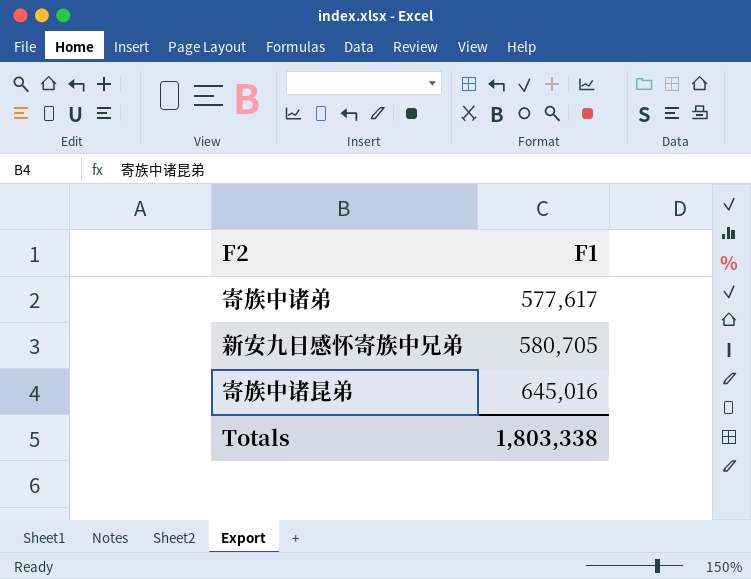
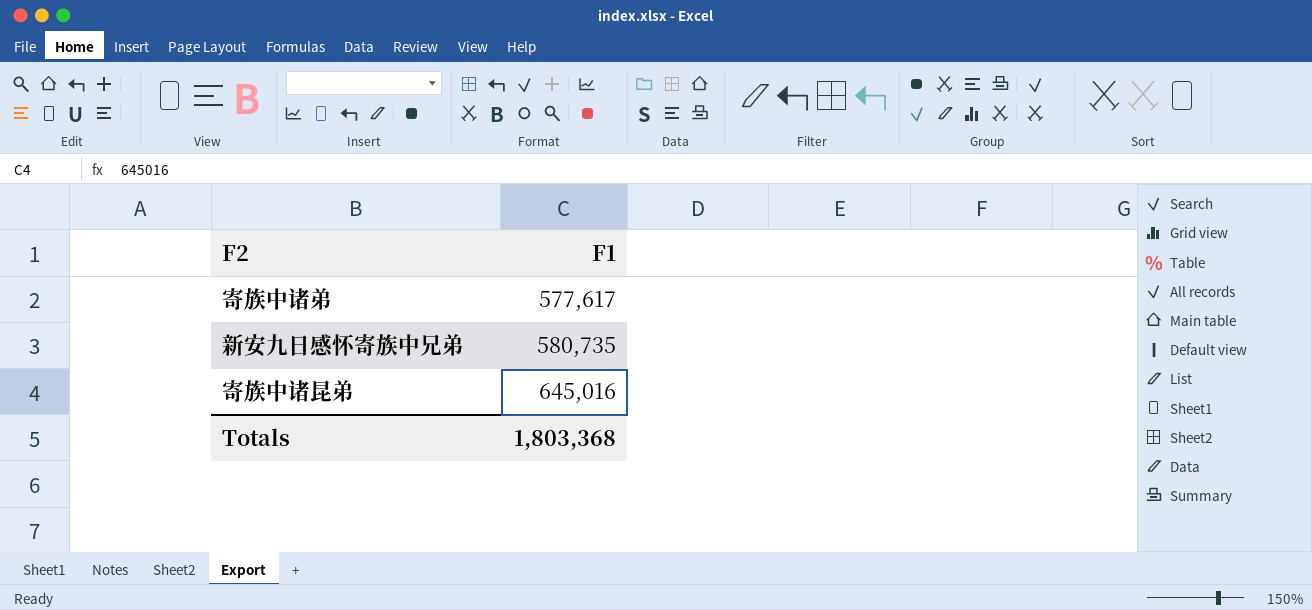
新安九日感怀寄族中兄弟 | F1: 580,705 -> 580,735
Totals | F1: 1,803,338 -> 1,803,368

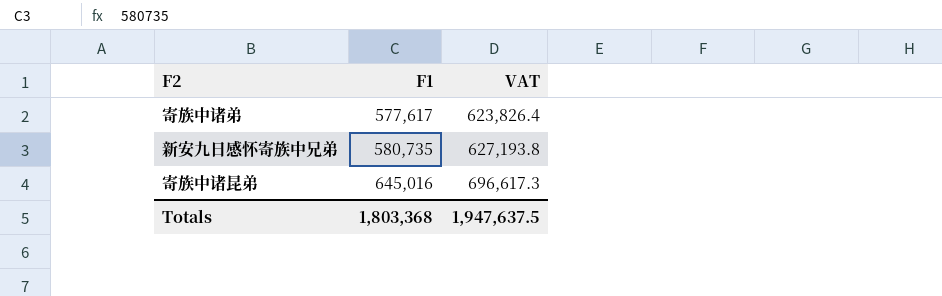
column VAT | formula: none -> [F1] * 1.08

